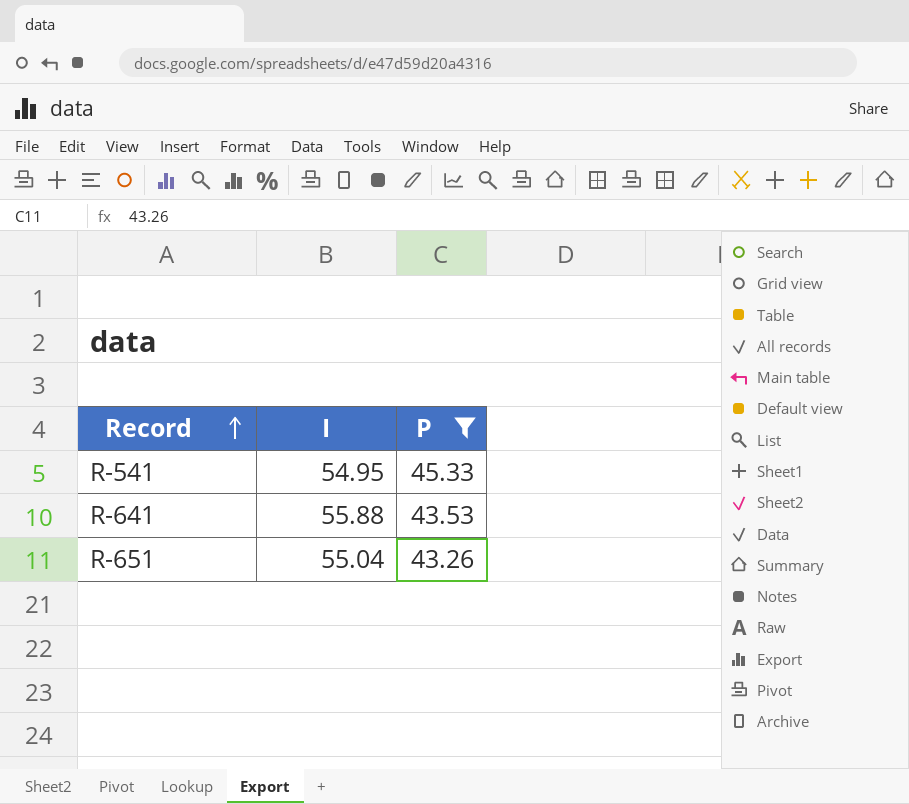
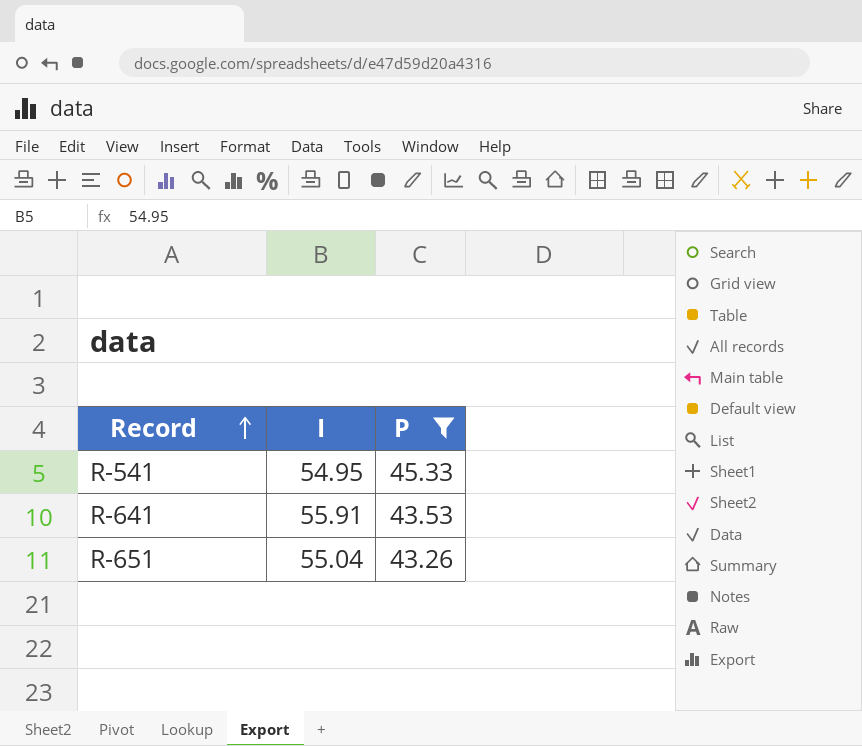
R-641 | I: 55.88 -> 55.91

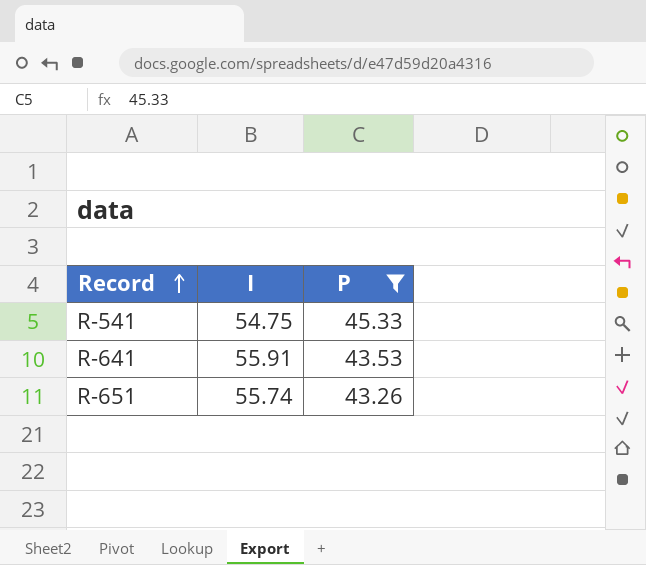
R-541 | I: 54.95 -> 54.75
R-651 | I: 55.04 -> 55.74

